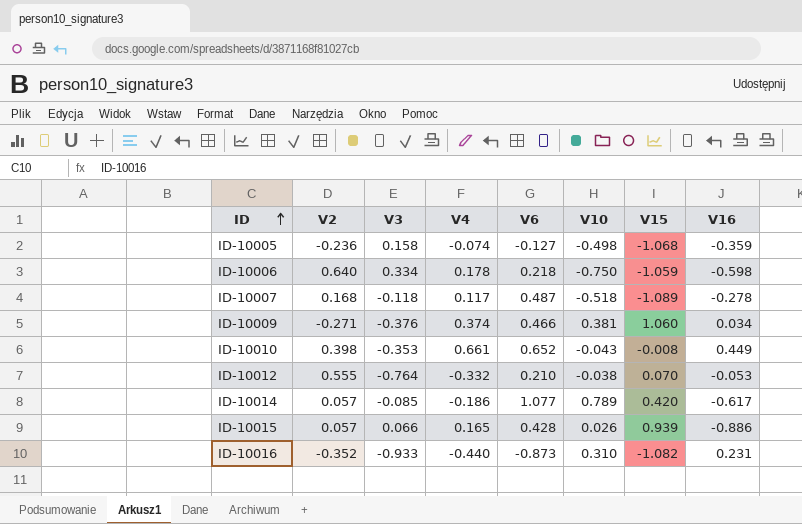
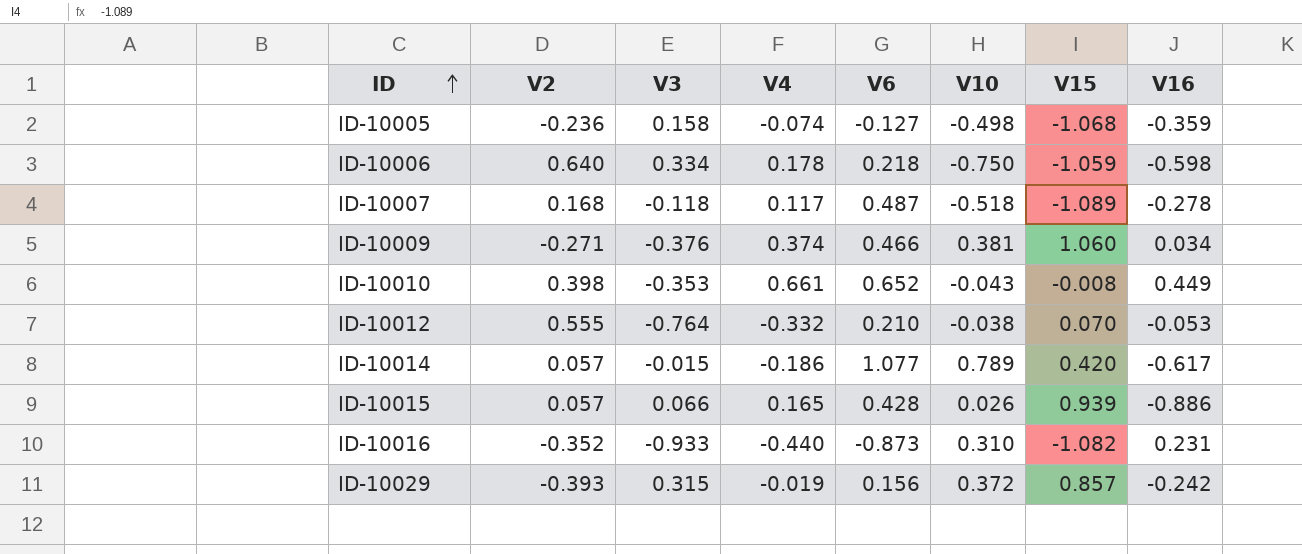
ID-10014 | V3: -0.085 -> -0.015
row ID-10029: none -> -0.393 | 0.315 | -0.019 | 0.156 | 0.372 | 0.857 | -0.242

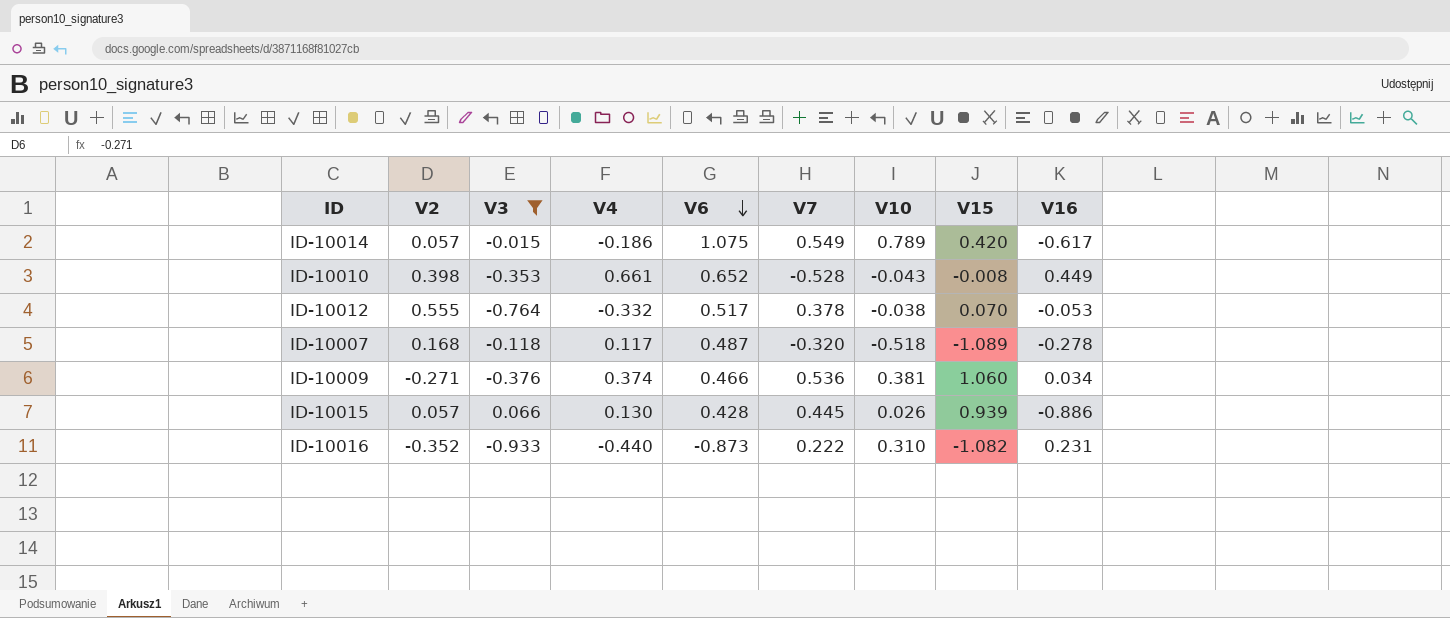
filter: none -> V3 <= 0.066
row order: ID ascending -> V6 descending
column V7 | position: none -> 6
ID-10014 | V6: 1.077 -> 1.075
ID-10012 | V6: 0.210 -> 0.517
ID-10015 | V4: 0.165 -> 0.130

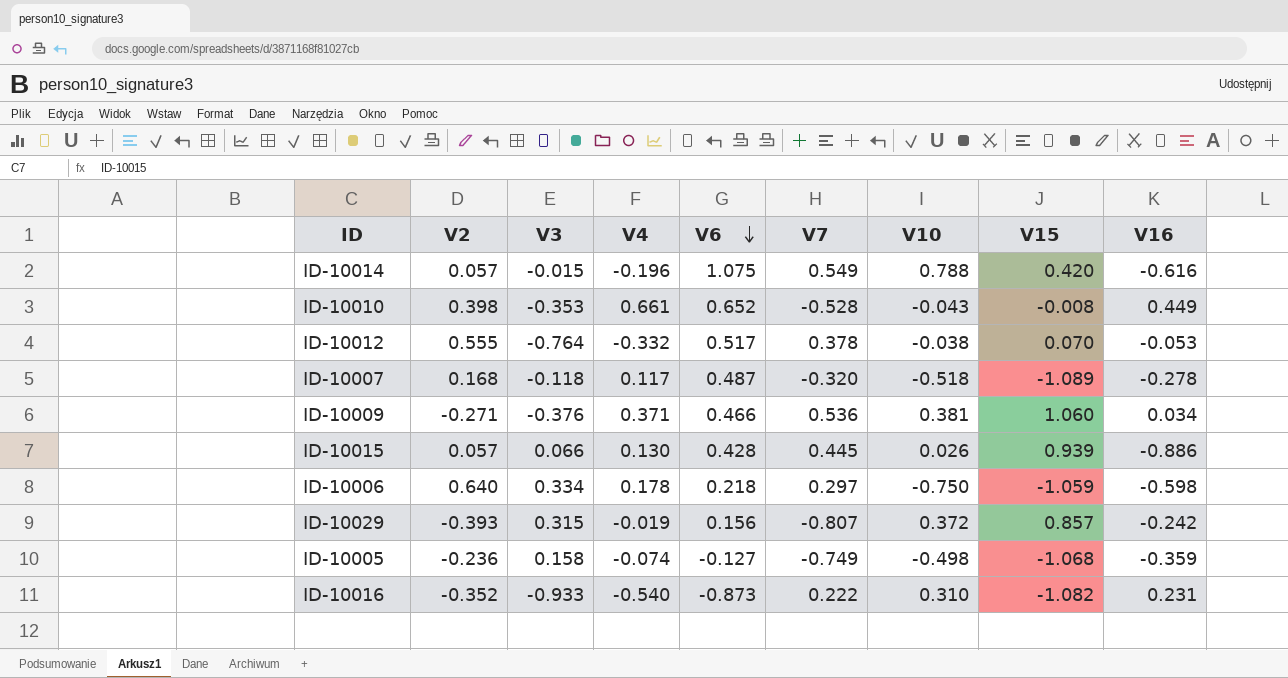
filter: V3 <= 0.066 -> none
ID-10014 | V4: -0.186 -> -0.196
ID-10014 | V10: 0.789 -> 0.788
ID-10014 | V16: -0.617 -> -0.616
ID-10009 | V4: 0.374 -> 0.371
ID-10016 | V4: -0.440 -> -0.540

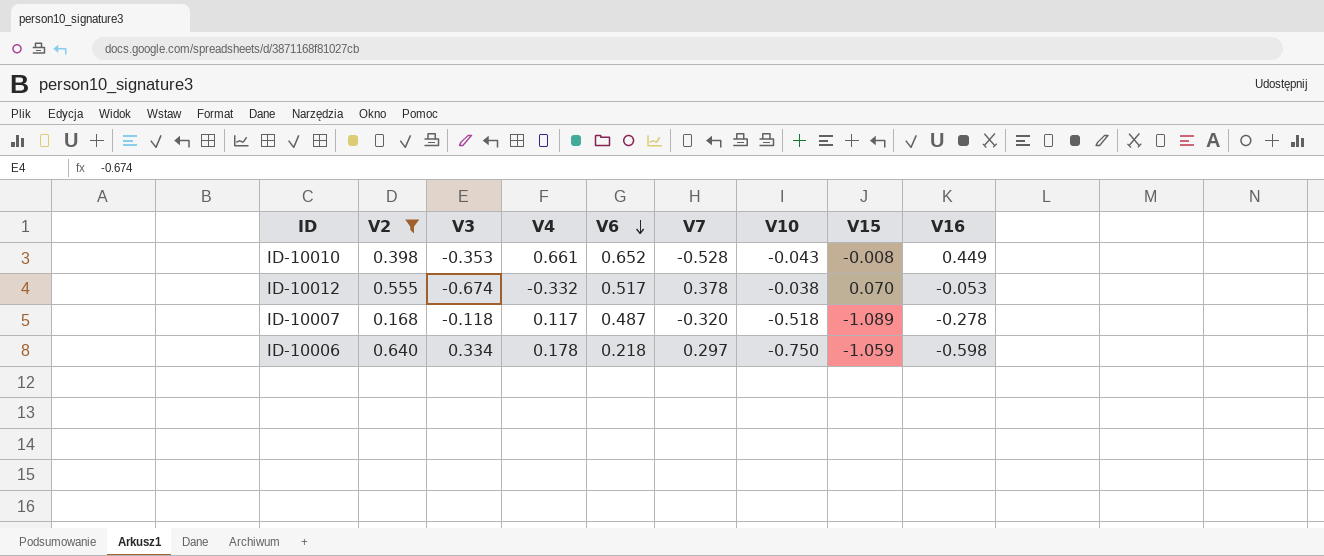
filter: none -> V2 >= 0.168
ID-10012 | V3: -0.764 -> -0.674

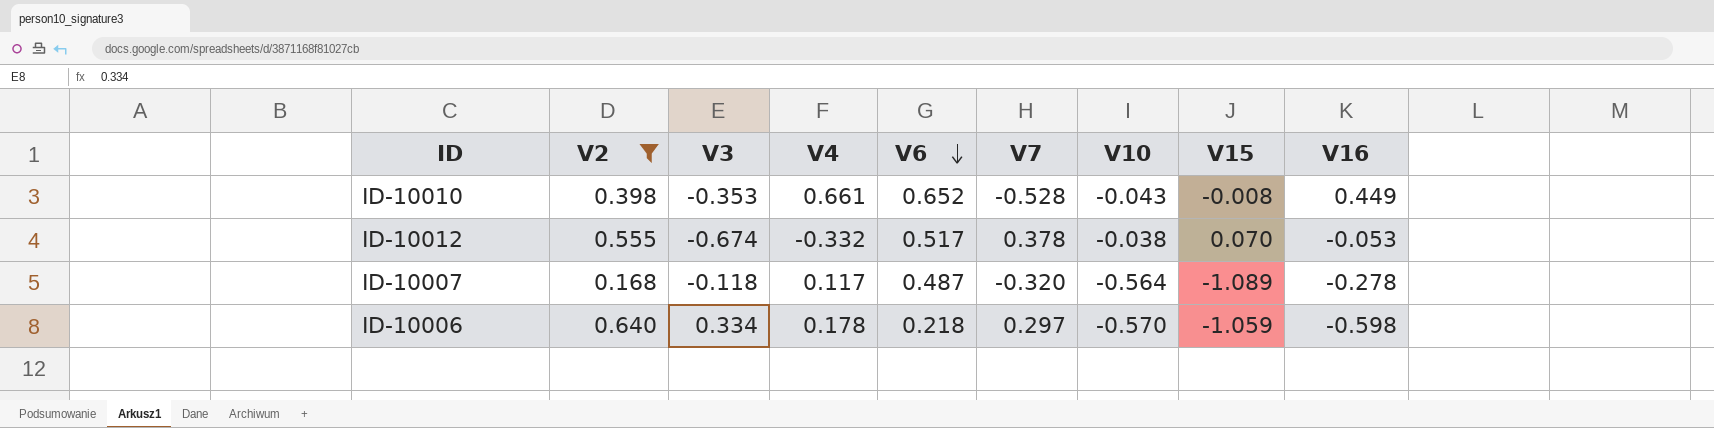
ID-10007 | V10: -0.518 -> -0.564
ID-10006 | V10: -0.750 -> -0.570

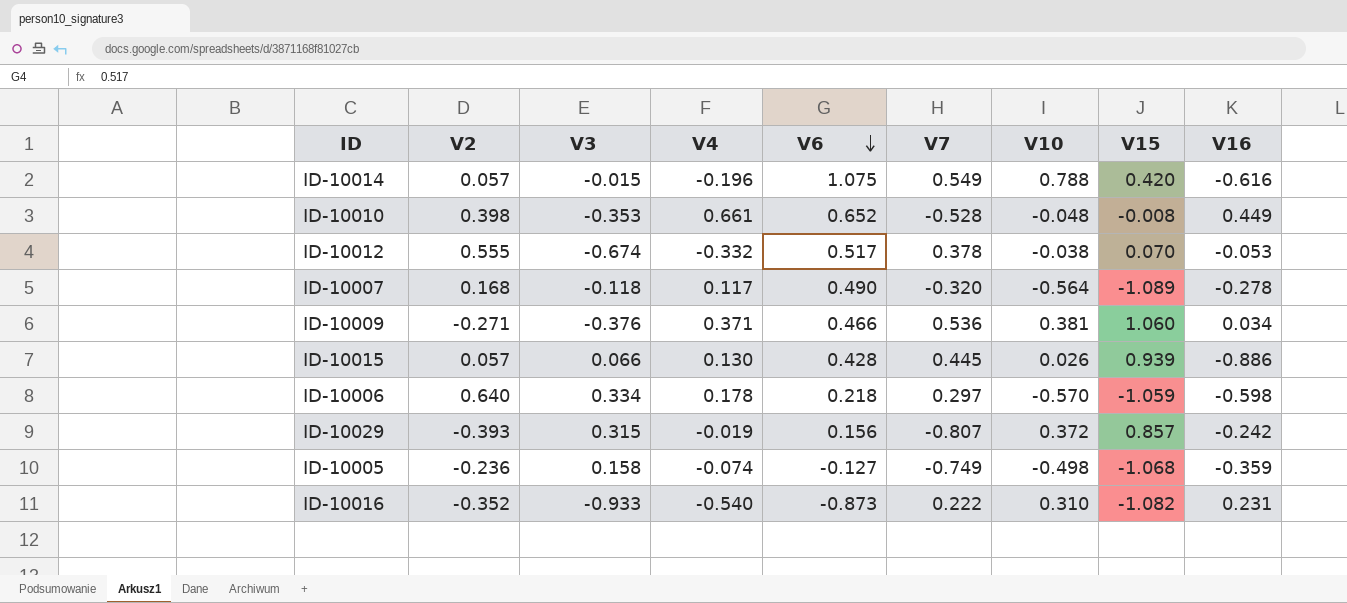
filter: V2 >= 0.168 -> none
ID-10010 | V10: -0.043 -> -0.048
ID-10007 | V6: 0.487 -> 0.490

